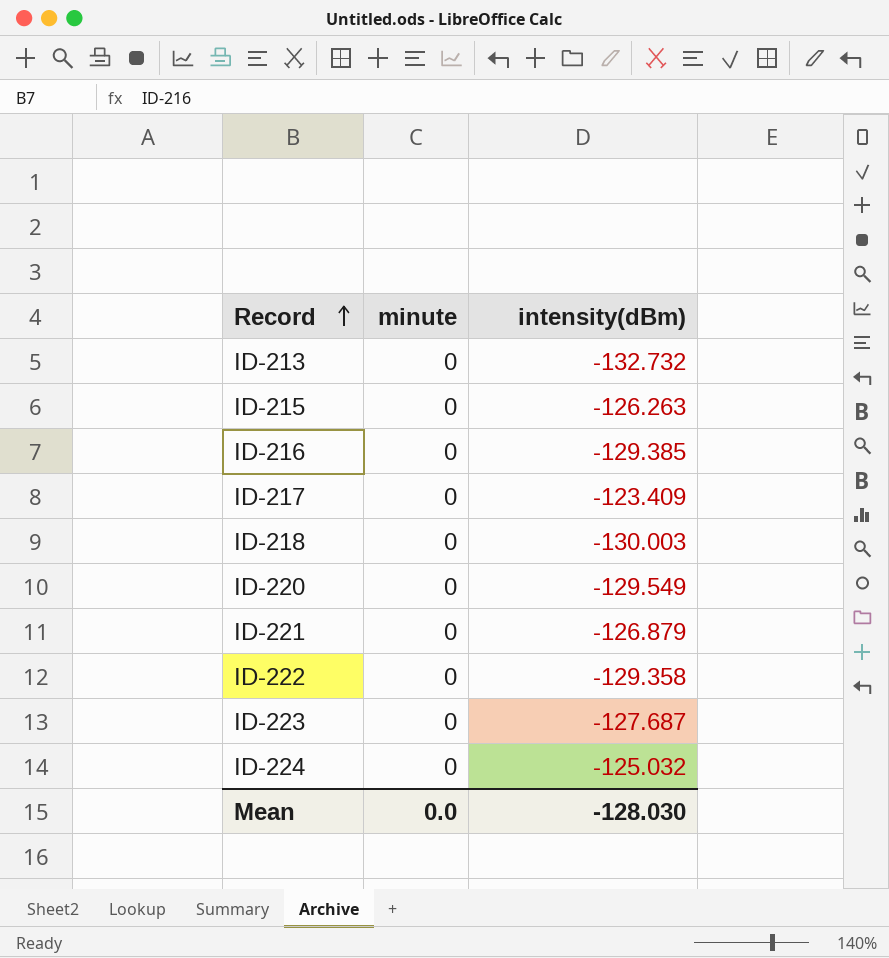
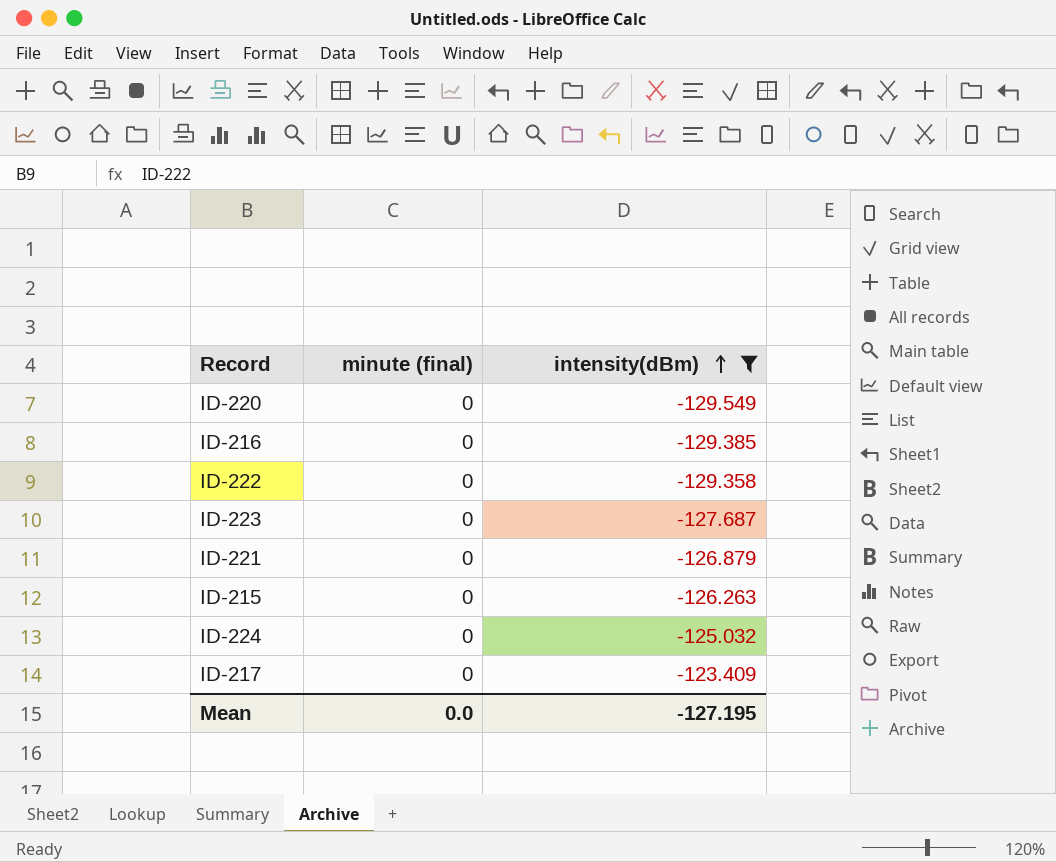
filter: none -> intensity(dBm) >= -129.549
row order: Record ascending -> intensity(dBm) ascending
column name: minute -> minute (final)
Mean | intensity(dBm): -128.030 -> -127.195

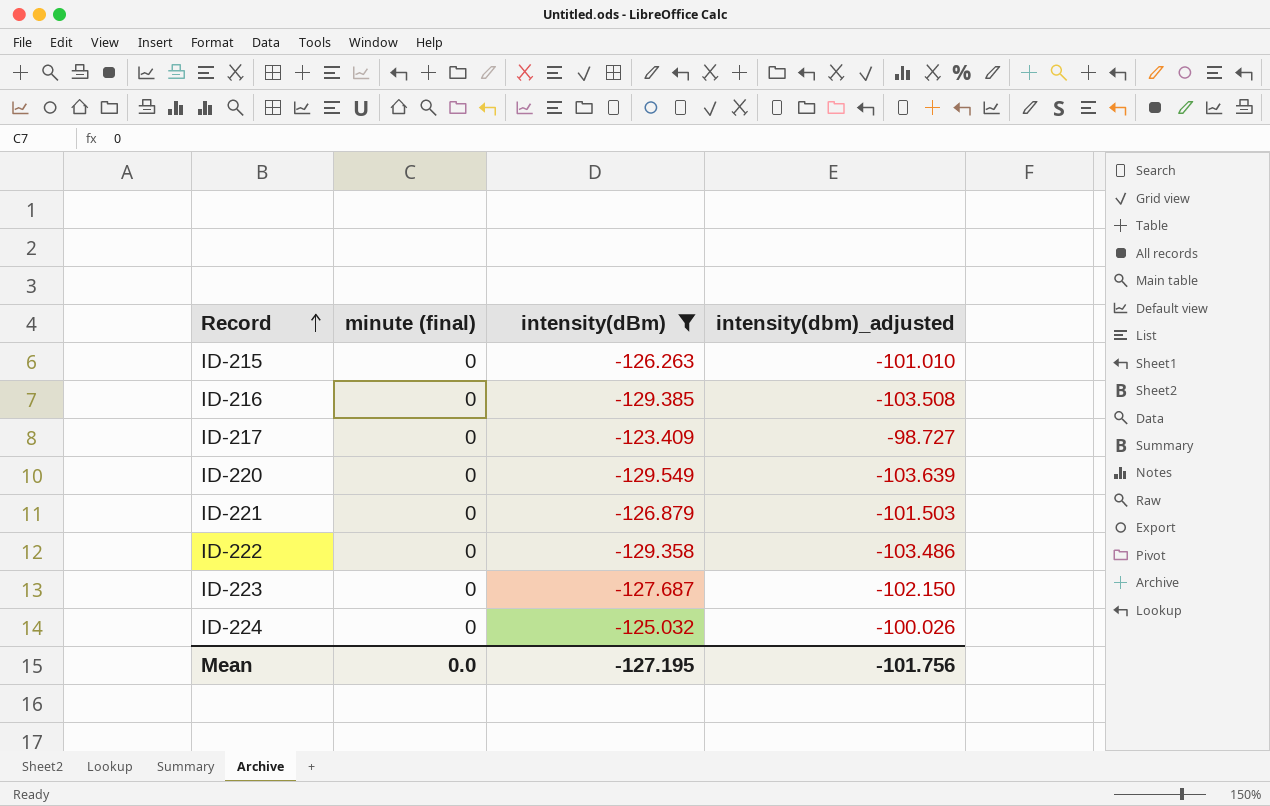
row order: intensity(dBm) ascending -> Record ascending
column intensity(dbm)_adjusted | formula: none -> [intensity(dBm)] * 0.8

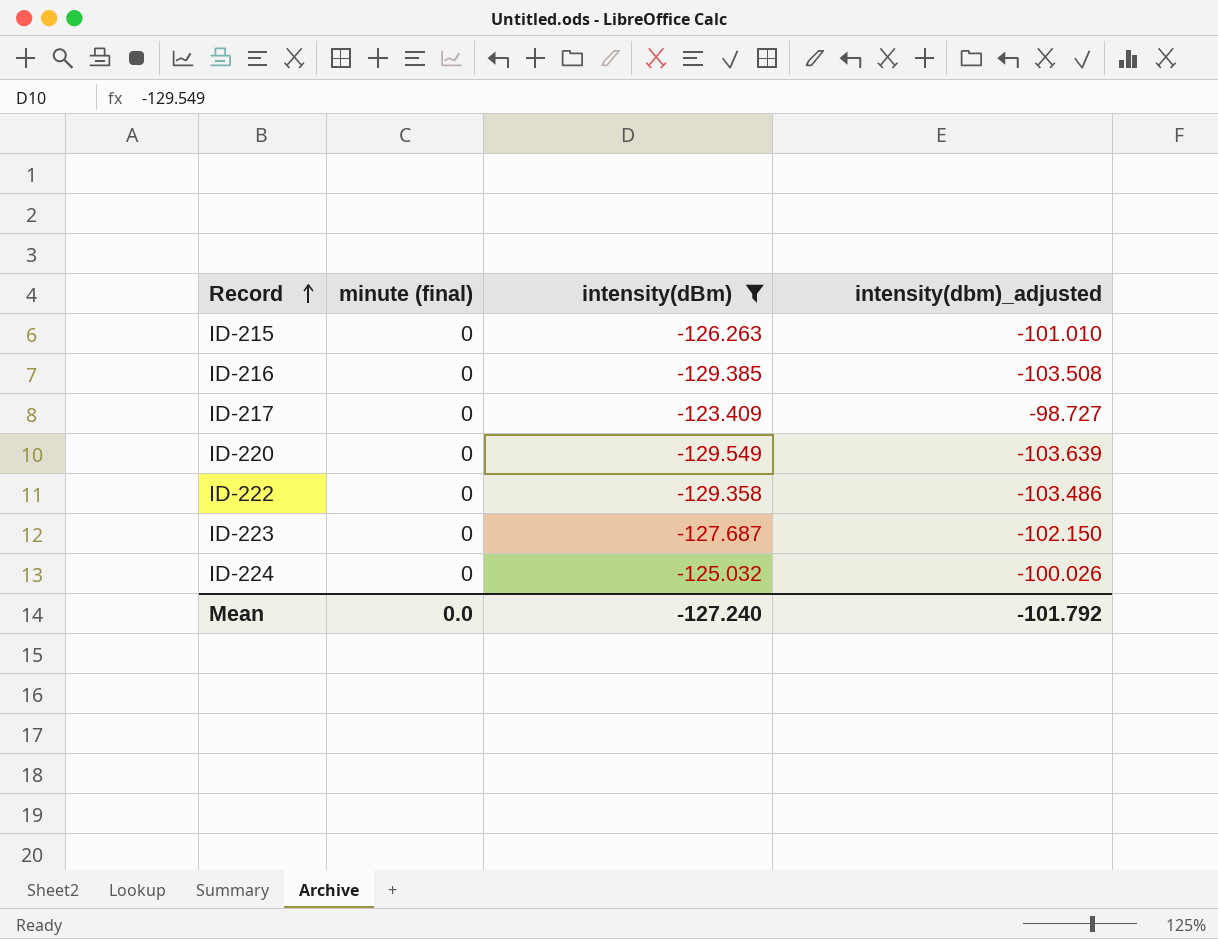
row ID-221: 0 | -126.879 | -101.503 -> none
Mean | intensity(dBm): -127.195 -> -127.240
Mean | intensity(dbm)_adjusted: -101.756 -> -101.792

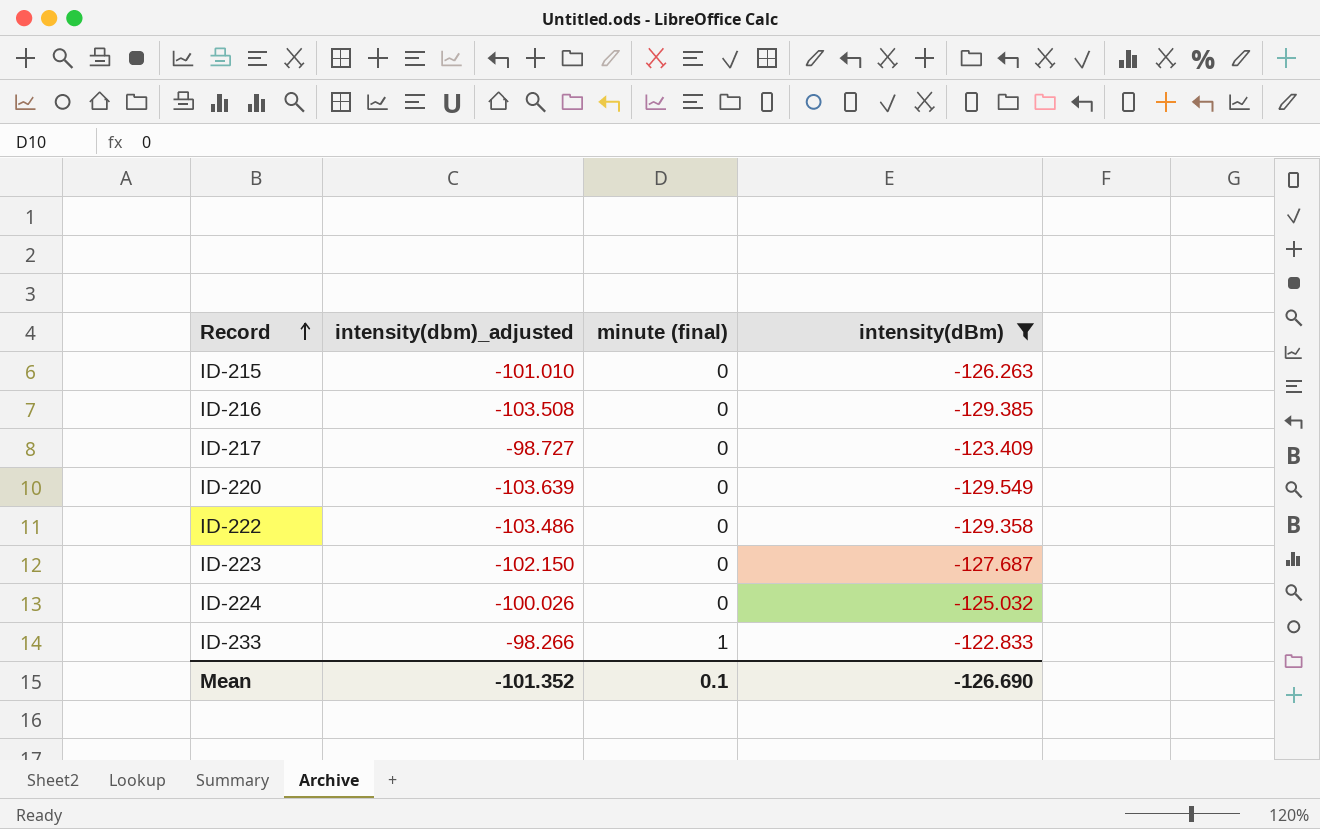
column intensity(dbm)_adjusted | position: 4 -> 2
row ID-233: none -> -98.266 | 1 | -122.833
Mean | intensity(dbm)_adjusted: -101.792 -> -101.352
Mean | minute (final): 0.0 -> 0.1
Mean | intensity(dBm): -127.240 -> -126.690

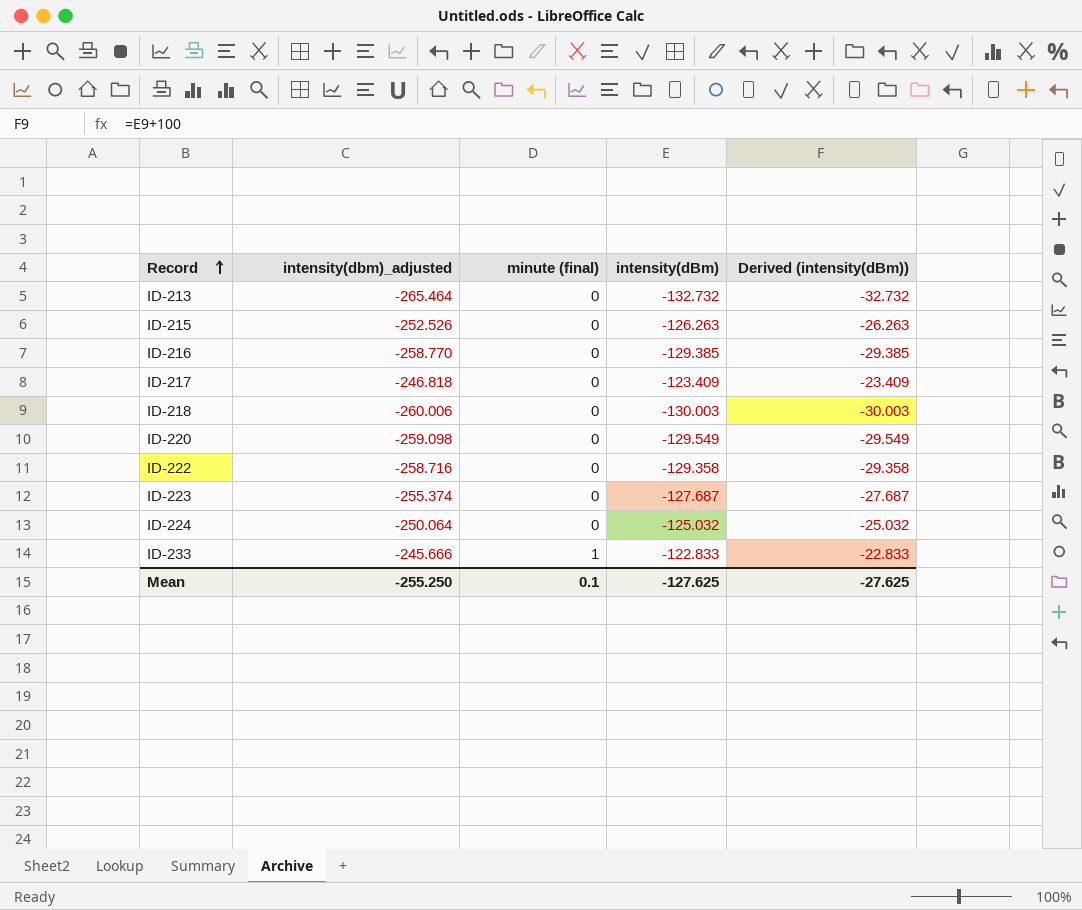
filter: intensity(dBm) >= -129.549 -> none
column intensity(dbm)_adjusted | formula: [intensity(dBm)] * 0.8 -> [intensity(dBm)] * 2
column Derived (intensity(dBm)) | formula: none -> [intensity(dBm)] + 100
Mean | intensity(dbm)_adjusted: -101.352 -> -255.250
Mean | intensity(dBm): -126.690 -> -127.625

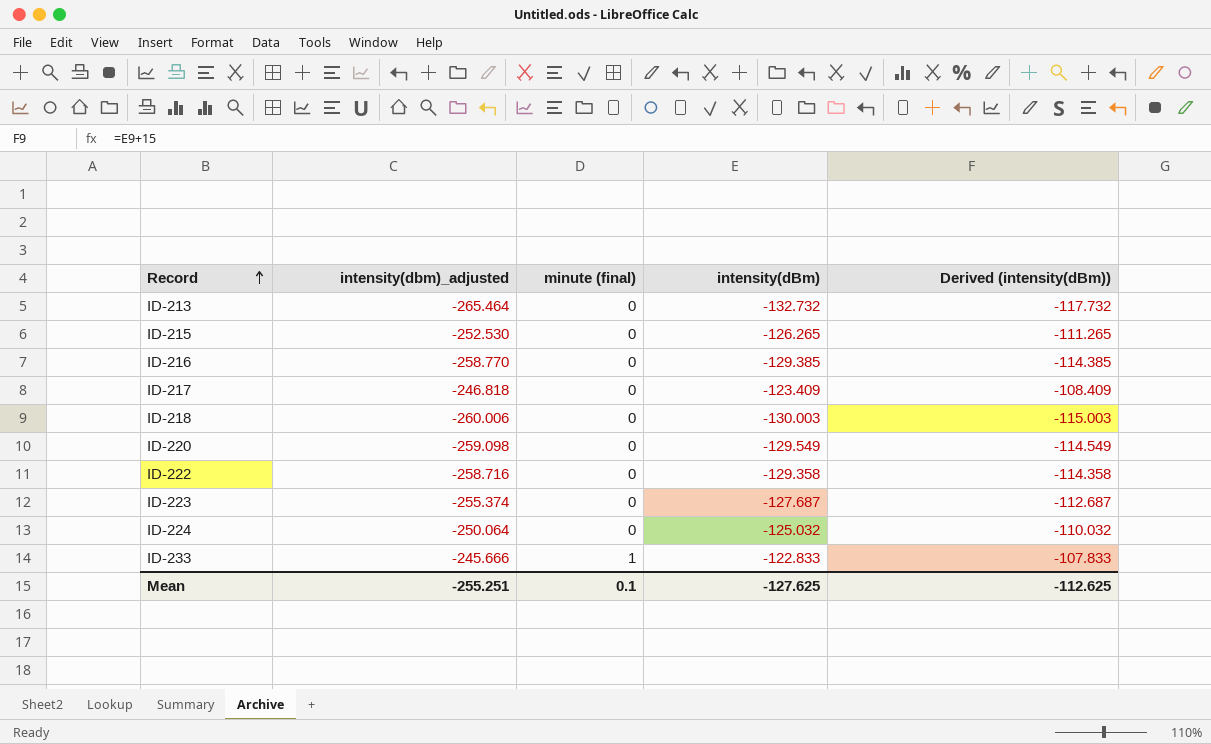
column Derived (intensity(dBm)) | formula: [intensity(dBm)] + 100 -> [intensity(dBm)] + 15
ID-215 | intensity(dbm)_adjusted: -252.526 -> -252.530
ID-215 | intensity(dBm): -126.263 -> -126.265
Mean | intensity(dbm)_adjusted: -255.250 -> -255.251
Mean | Derived (intensity(dBm)): -27.625 -> -112.625

